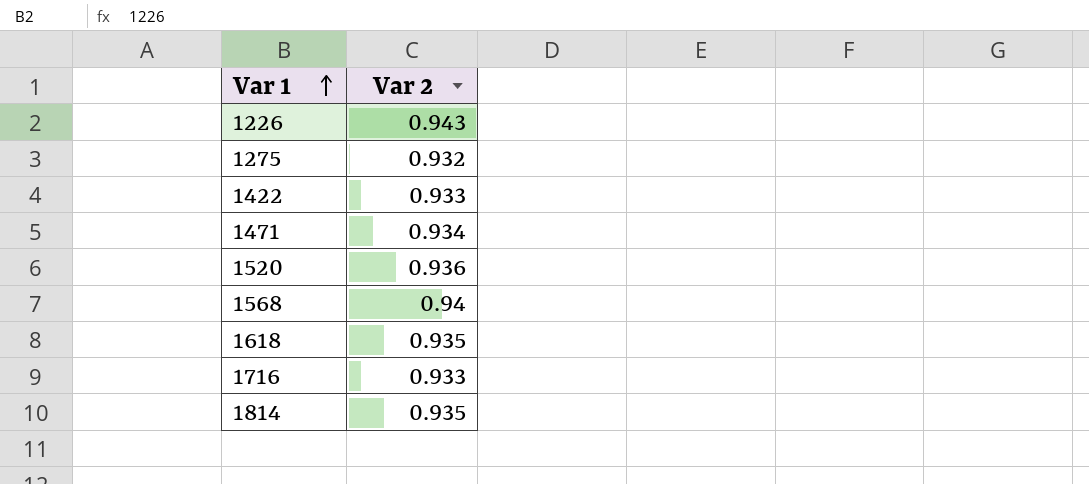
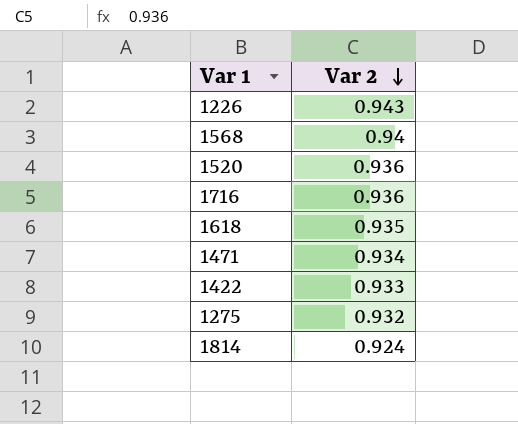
row order: Var 1 ascending -> Var 2 descending
1716 | Var 2: 0.933 -> 0.936
1814 | Var 2: 0.935 -> 0.924

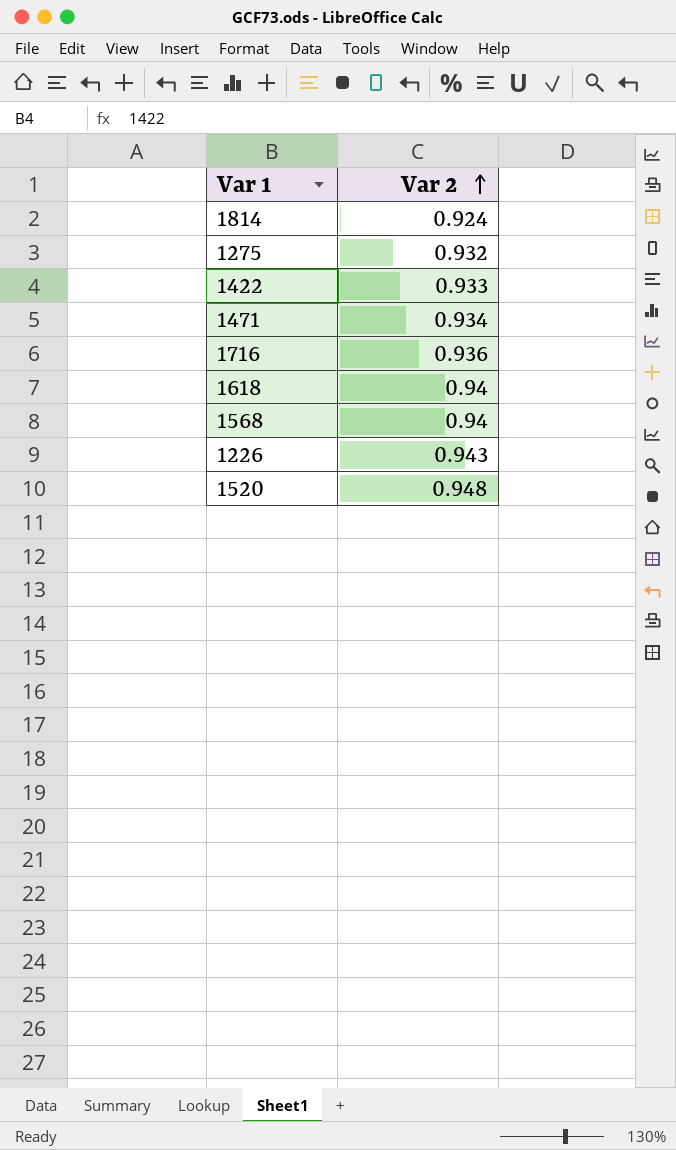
row order: Var 2 descending -> Var 2 ascending
1618 | Var 2: 0.935 -> 0.94
1520 | Var 2: 0.936 -> 0.948

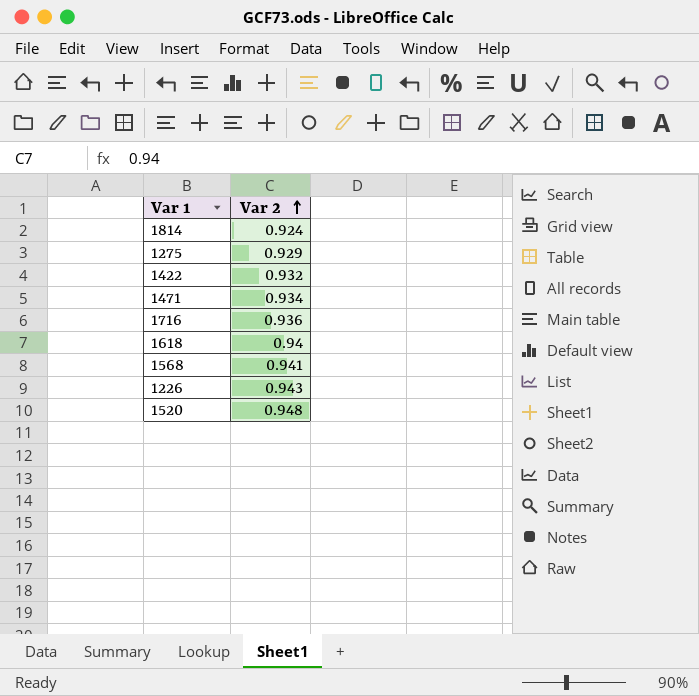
1275 | Var 2: 0.932 -> 0.929
1422 | Var 2: 0.933 -> 0.932
1568 | Var 2: 0.94 -> 0.941

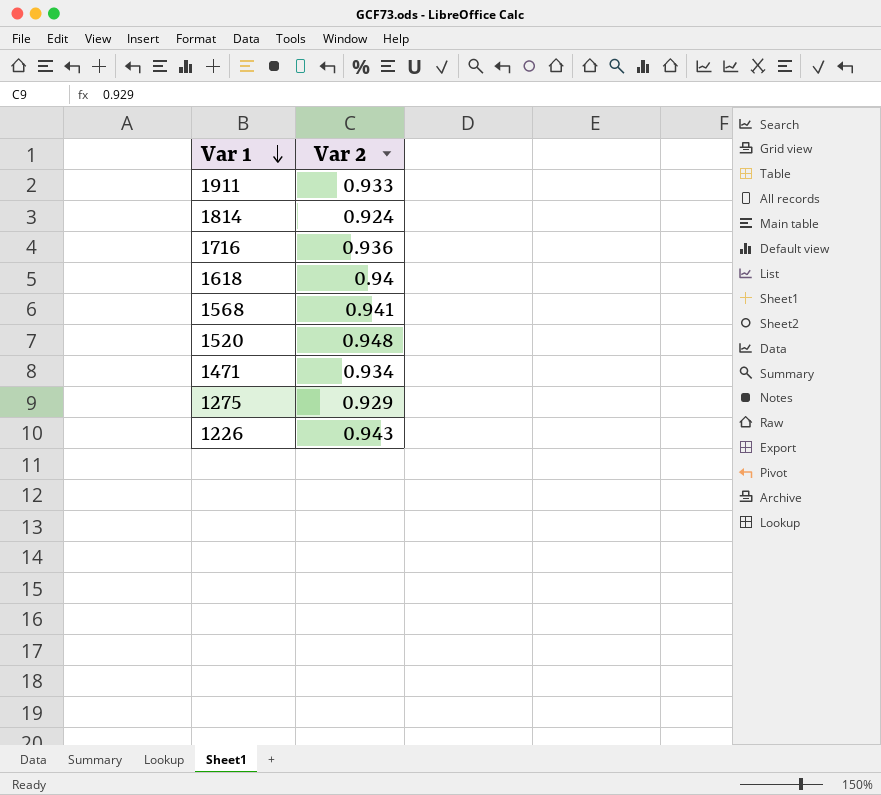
row order: Var 2 ascending -> Var 1 descending
row 1422: 0.932 -> none
row 1911: none -> 0.933

